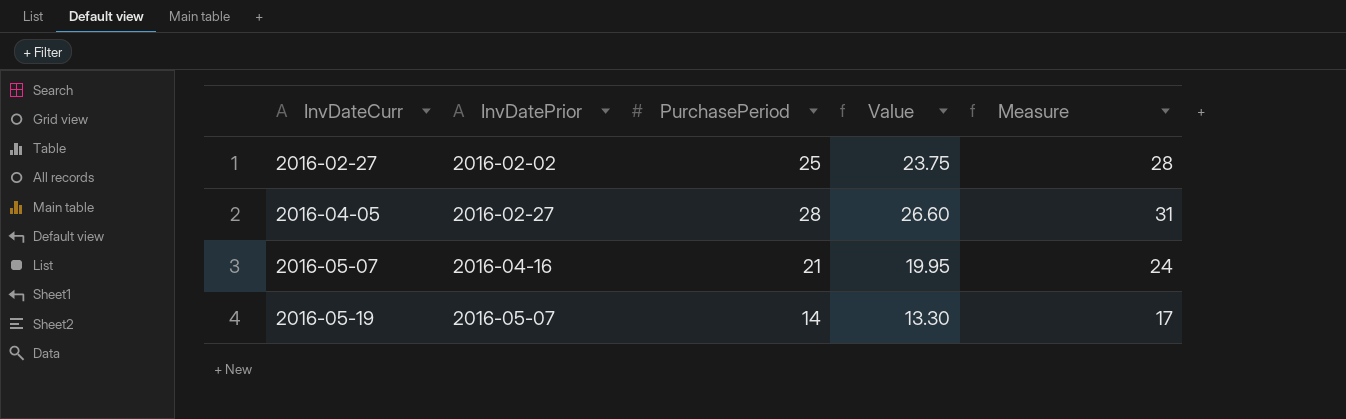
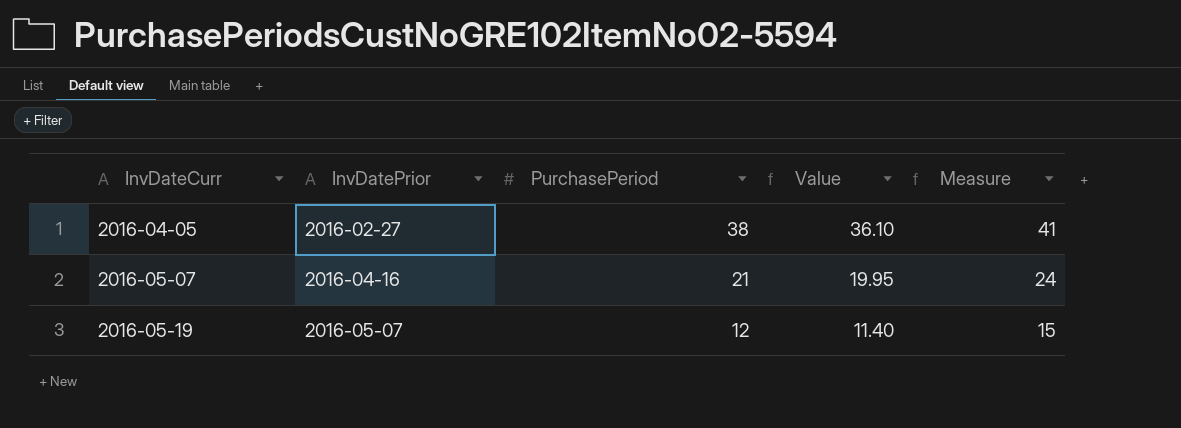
row 2016-02-27: 2016-02-02 | 25 | 23.75 | 28 -> none
2016-04-05 | PurchasePeriod: 28 -> 38
2016-04-05 | Value: 26.60 -> 36.10
2016-04-05 | Measure: 31 -> 41
2016-05-19 | PurchasePeriod: 14 -> 12
2016-05-19 | Value: 13.30 -> 11.40
2016-05-19 | Measure: 17 -> 15

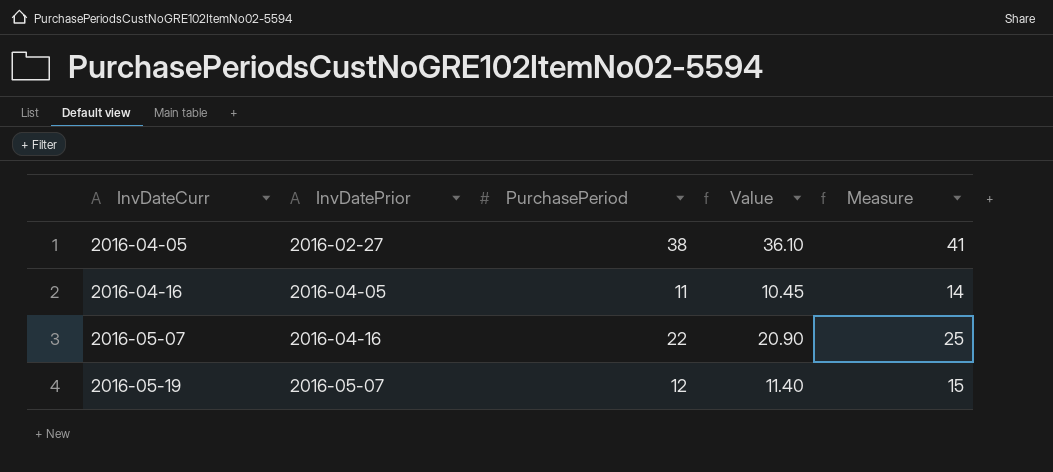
row 2016-04-16: none -> 2016-04-05 | 11 | 10.45 | 14
2016-05-07 | PurchasePeriod: 21 -> 22
2016-05-07 | Value: 19.95 -> 20.90
2016-05-07 | Measure: 24 -> 25

